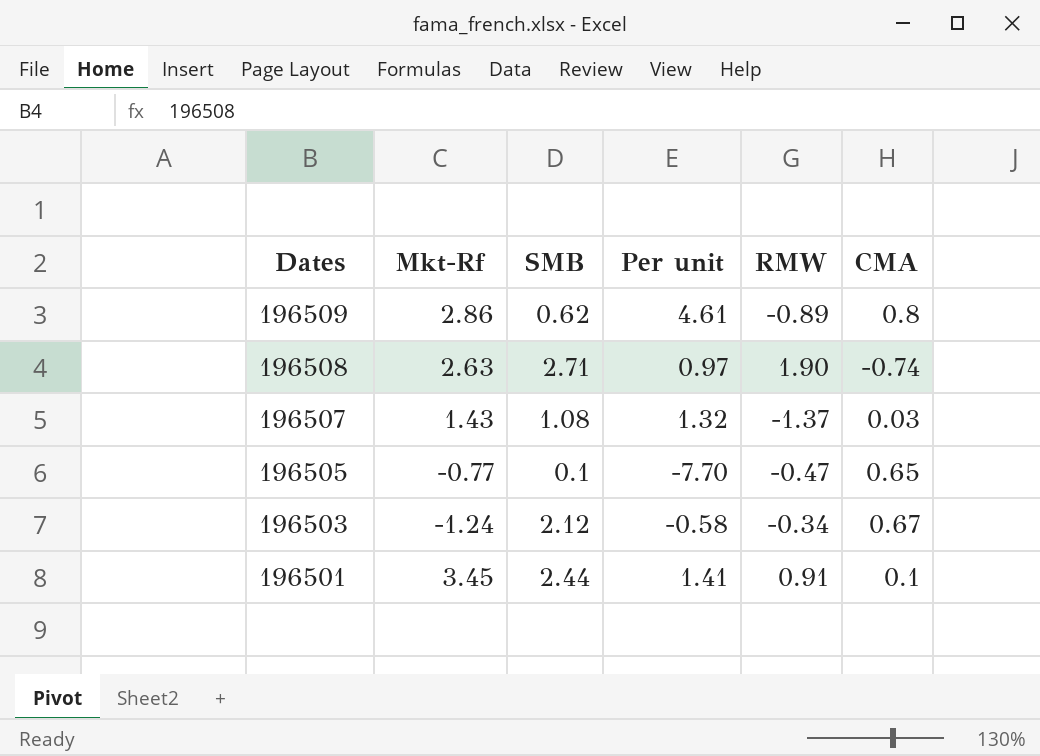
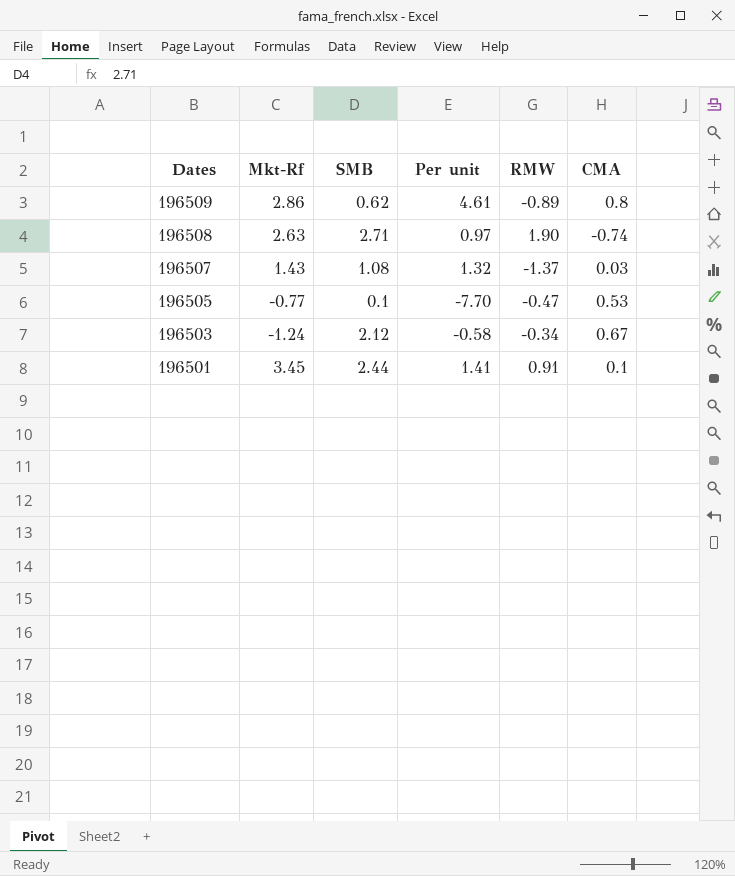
196505 | CMA: 0.65 -> 0.53

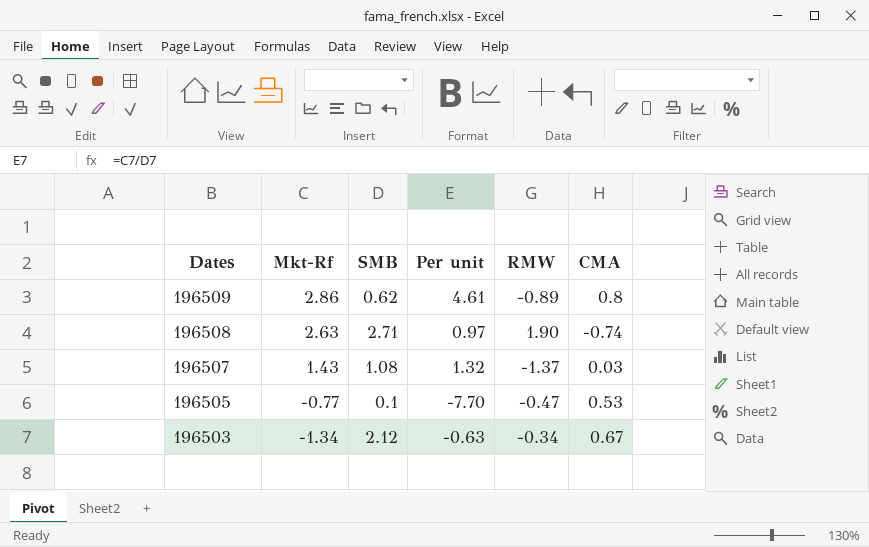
row 196501: 3.45 | 2.44 | 1.41 | 0.91 | 0.1 -> none
196503 | Mkt-Rf: -1.24 -> -1.34
196503 | Per unit: -0.58 -> -0.63

